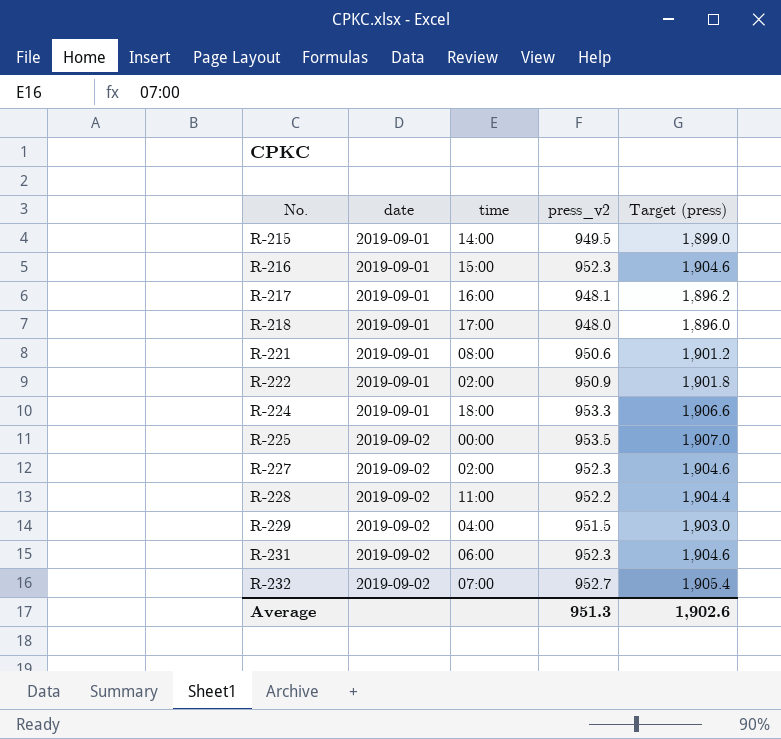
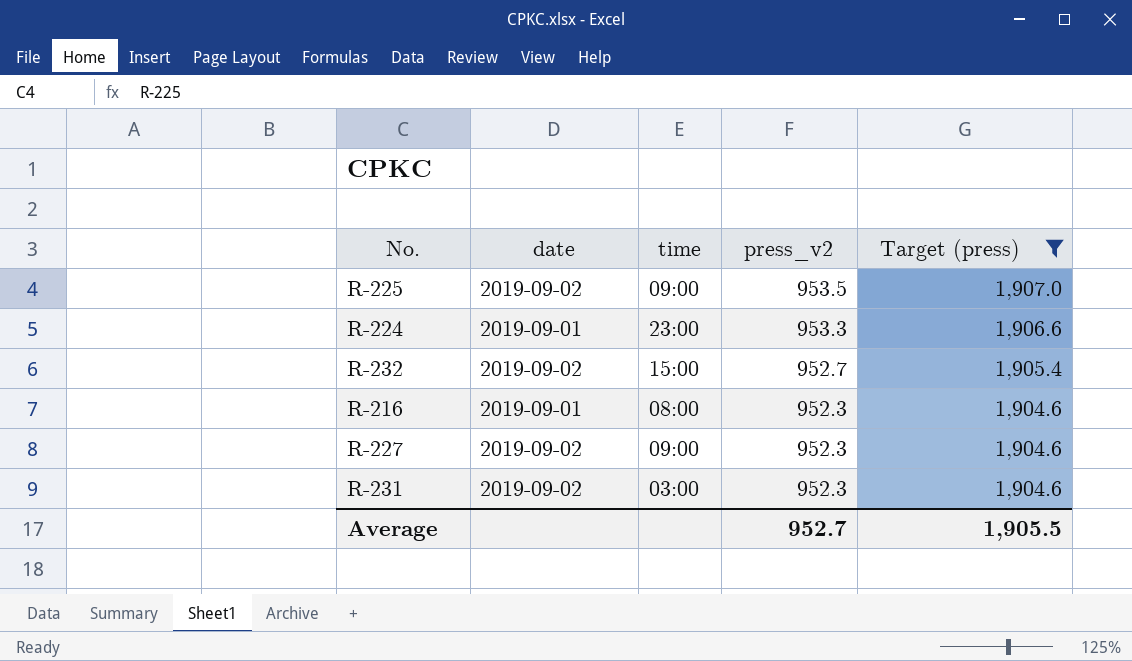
filter: none -> Target (press) >= 1,904.6
row order: No. ascending -> press_v2 descending
R-225 | time: 00:00 -> 09:00
R-224 | time: 18:00 -> 23:00
R-232 | time: 07:00 -> 15:00
R-216 | time: 15:00 -> 08:00
R-227 | time: 02:00 -> 09:00
R-231 | time: 06:00 -> 03:00
Average | press_v2: 951.3 -> 952.7
Average | Target (press): 1,902.6 -> 1,905.5

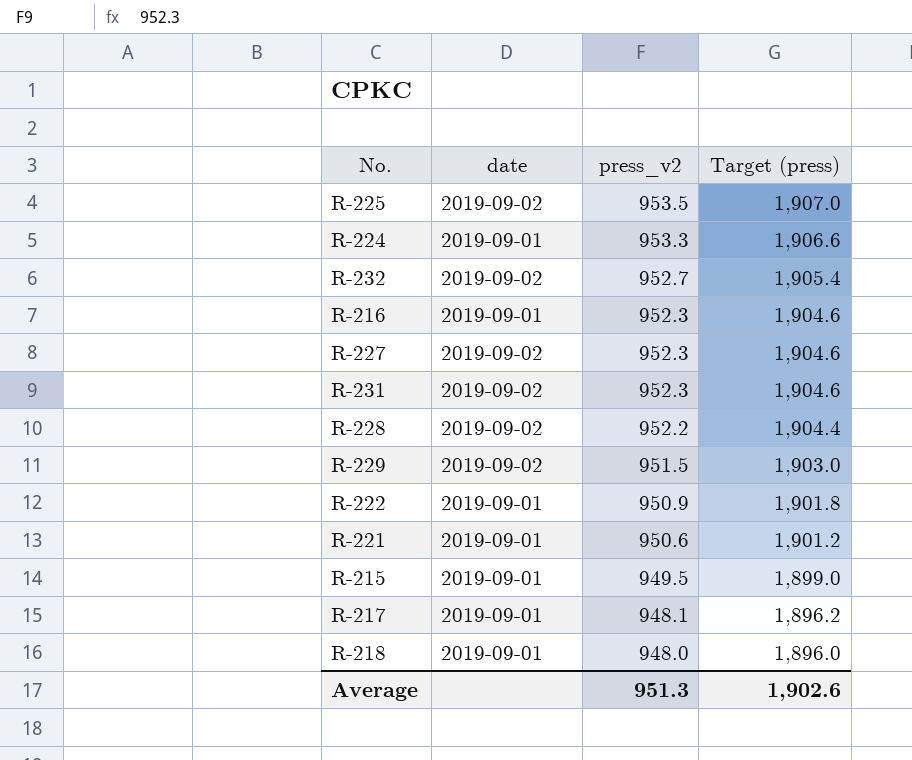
filter: Target (press) >= 1,904.6 -> none
column time | position: 3 -> none
Average | press_v2: 952.7 -> 951.3
Average | Target (press): 1,905.5 -> 1,902.6

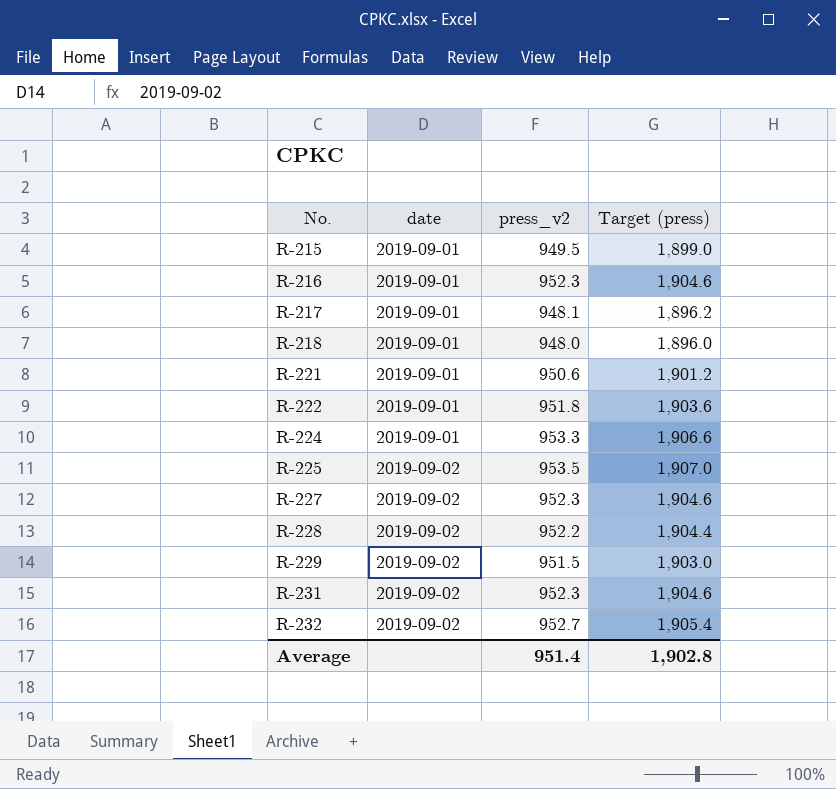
row order: press_v2 descending -> No. ascending
R-222 | press_v2: 950.9 -> 951.8
R-222 | Target (press): 1,901.8 -> 1,903.6
Average | press_v2: 951.3 -> 951.4
Average | Target (press): 1,902.6 -> 1,902.8

